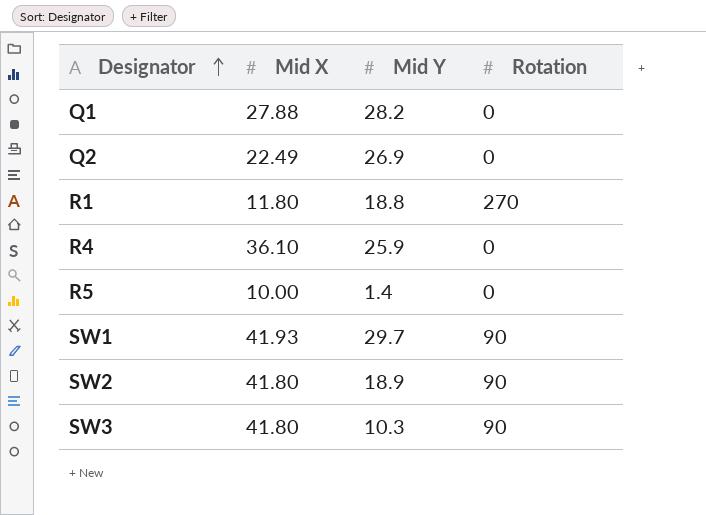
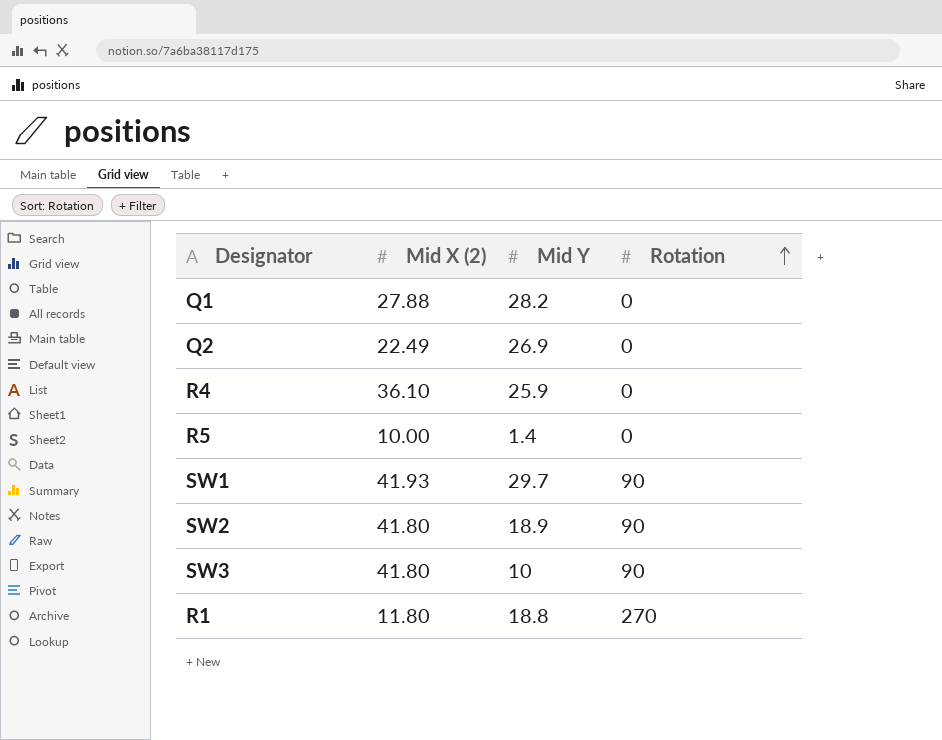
row order: Designator ascending -> Rotation ascending
column name: Mid X -> Mid X (2)
SW3 | Mid Y: 10.3 -> 10

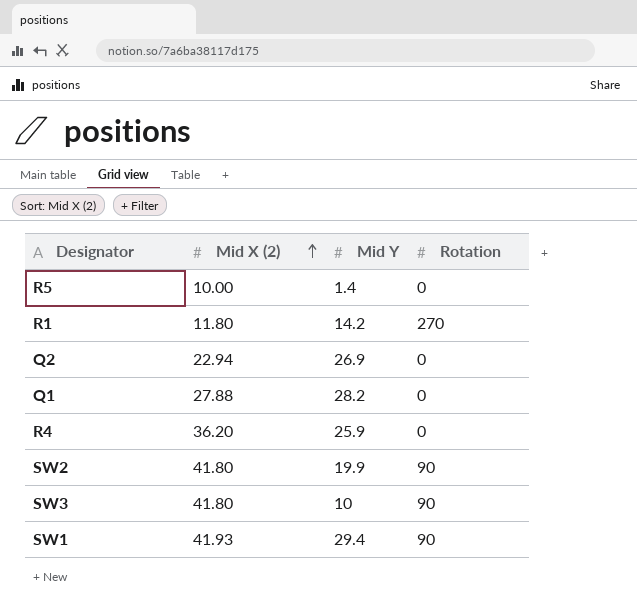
row order: Rotation ascending -> Mid X (2) ascending
R1 | Mid Y: 18.8 -> 14.2
Q2 | Mid X (2): 22.49 -> 22.94
R4 | Mid X (2): 36.10 -> 36.20
SW2 | Mid Y: 18.9 -> 19.9
SW1 | Mid Y: 29.7 -> 29.4

